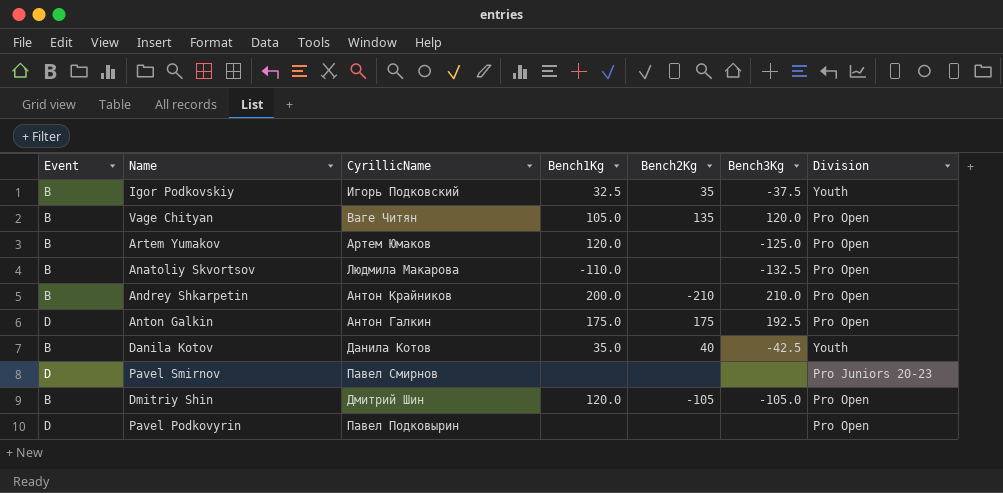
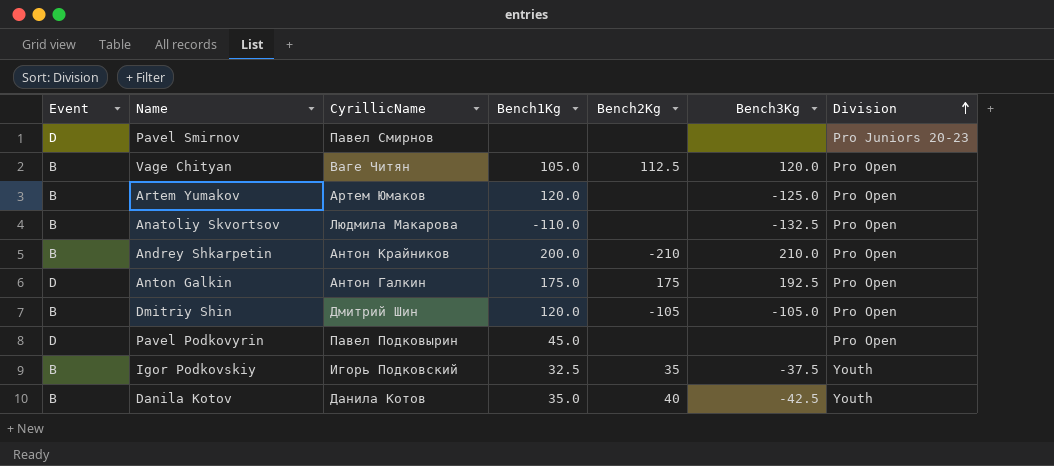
row order: none -> Division ascending
Vage Chityan | Bench2Kg: 135 -> 112.5
Pavel Podkovyrin | Bench1Kg: none -> 45.0

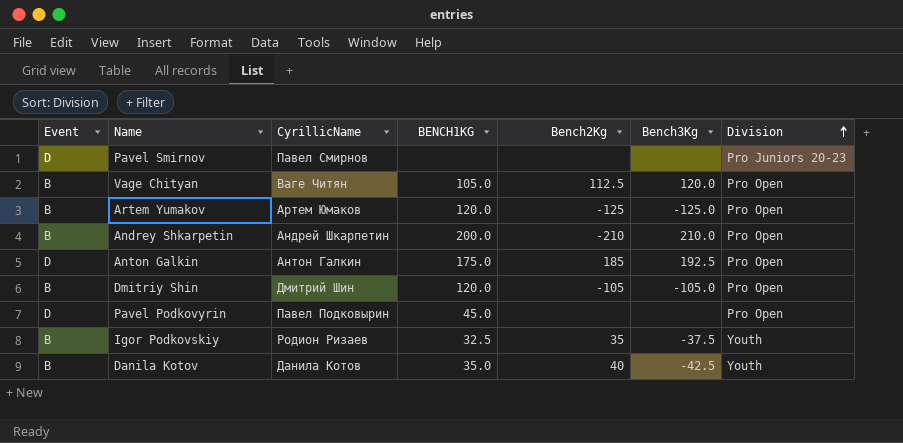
column name: Bench1Kg -> BENCH1KG
row Anatoliy Skvortsov: B | Людмила Макарова | -110.0 | none | -132.5 | Pro Open -> none
Artem Yumakov | Bench2Kg: none -> -125
Andrey Shkarpetin | CyrillicName: Антон Крайников -> Андрей Шкарпетин
Anton Galkin | Bench2Kg: 175 -> 185
Igor Podkovskiy | CyrillicName: Игорь Подковский -> Родион Ризаев

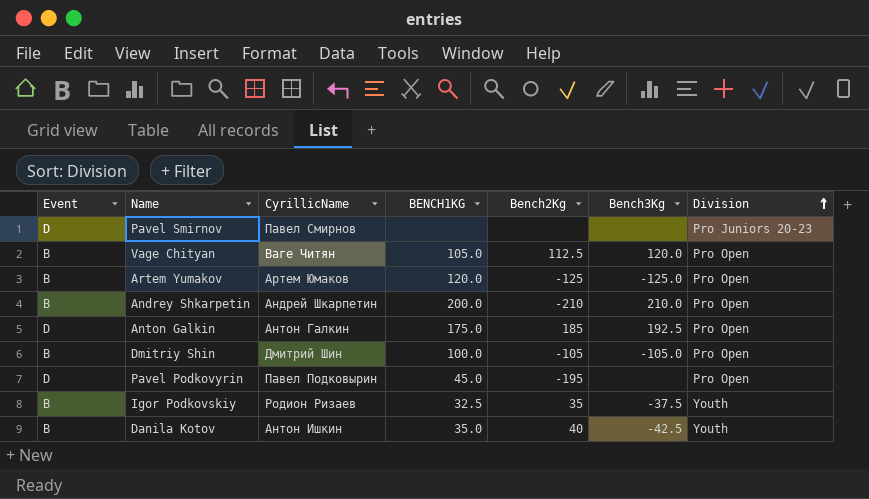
Dmitriy Shin | BENCH1KG: 120.0 -> 100.0
Pavel Podkovyrin | Bench2Kg: none -> -195
Danila Kotov | CyrillicName: Данила Котов -> Антон Ишкин

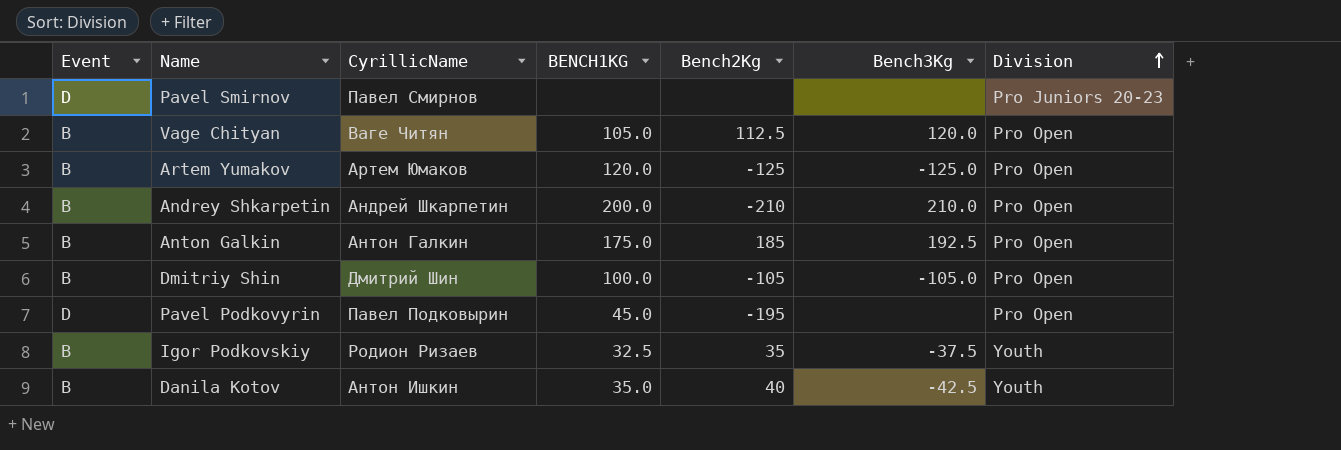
Anton Galkin | Event: D -> B

